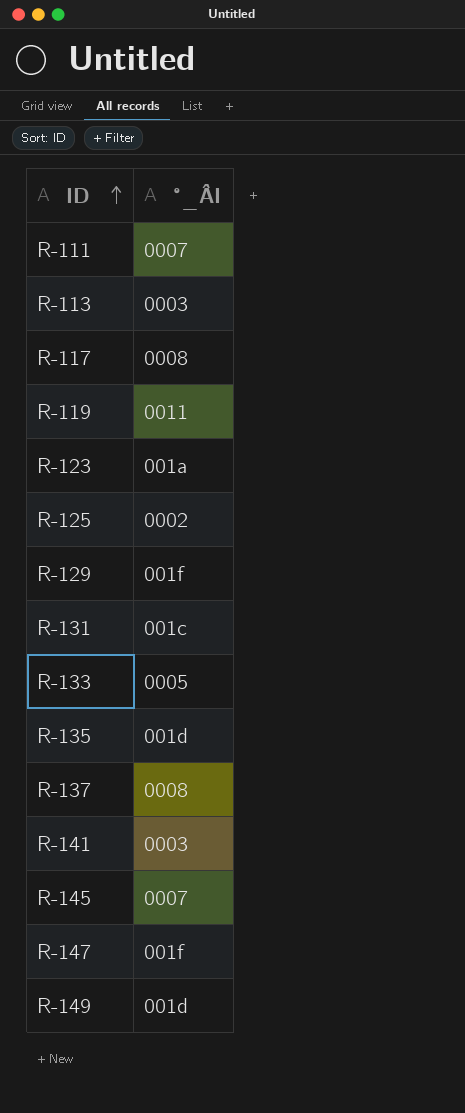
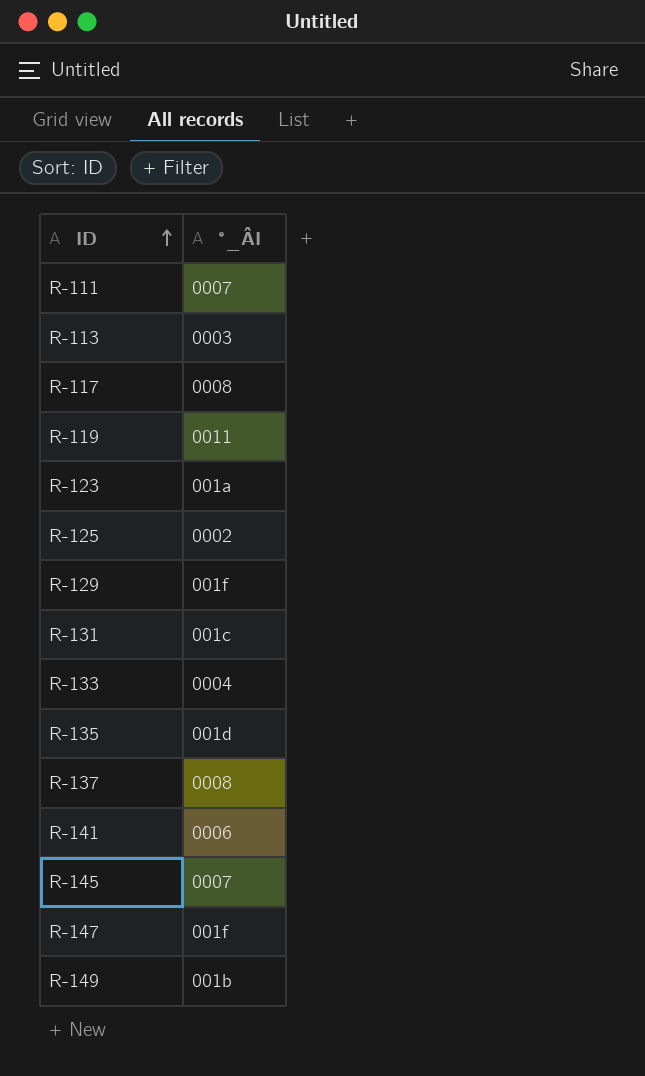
R-133 | °_ÂI: 0005 -> 0004
R-141 | °_ÂI: 0003 -> 0006
R-149 | °_ÂI: 001d -> 001b

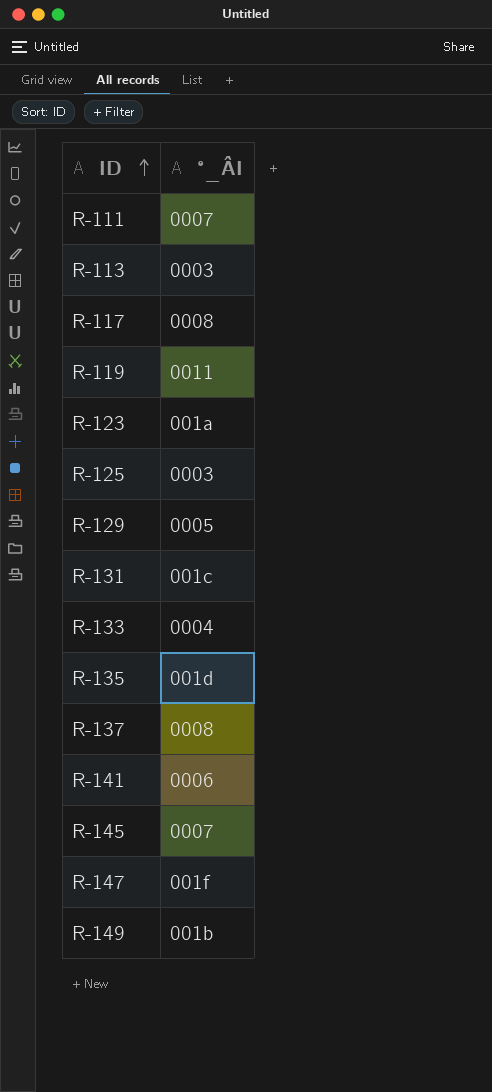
R-125 | °_ÂI: 0002 -> 0003
R-129 | °_ÂI: 001f -> 0005

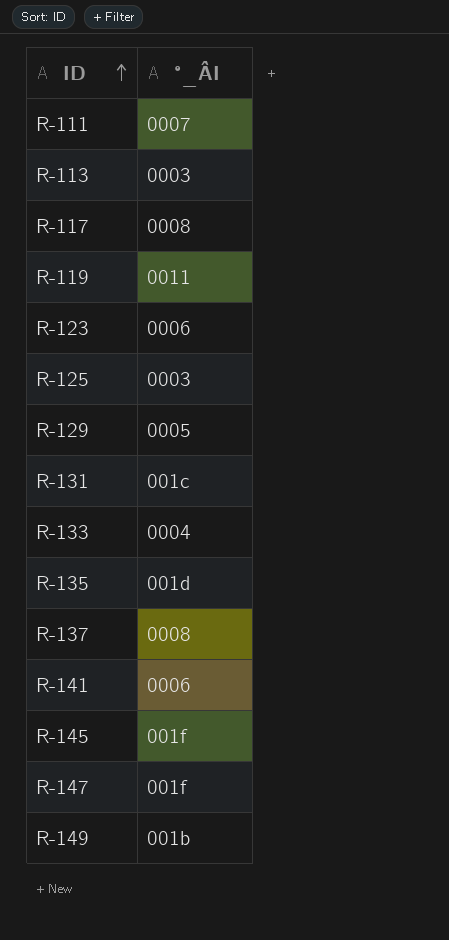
R-123 | °_ÂI: 001a -> 0006
R-145 | °_ÂI: 0007 -> 001f

